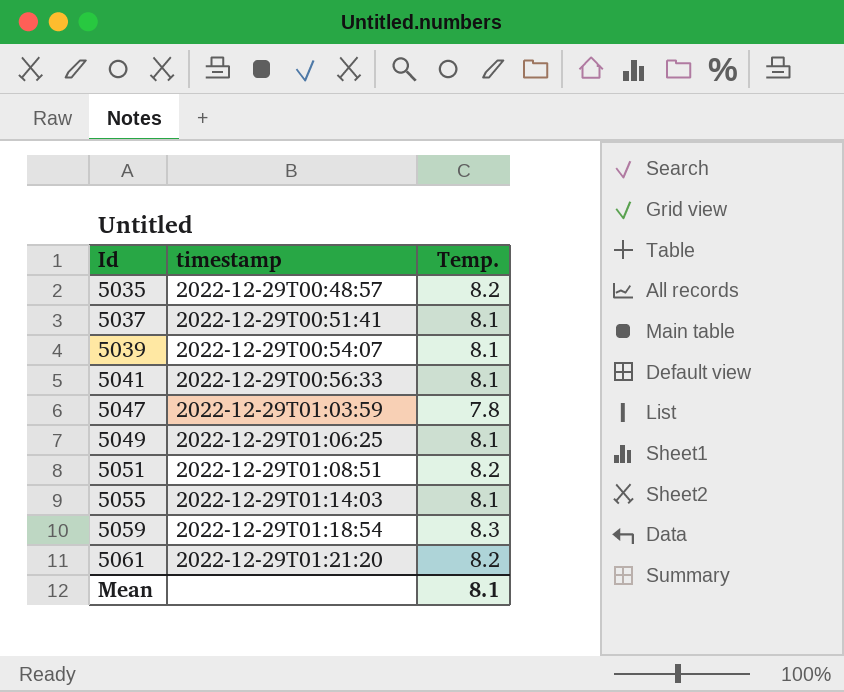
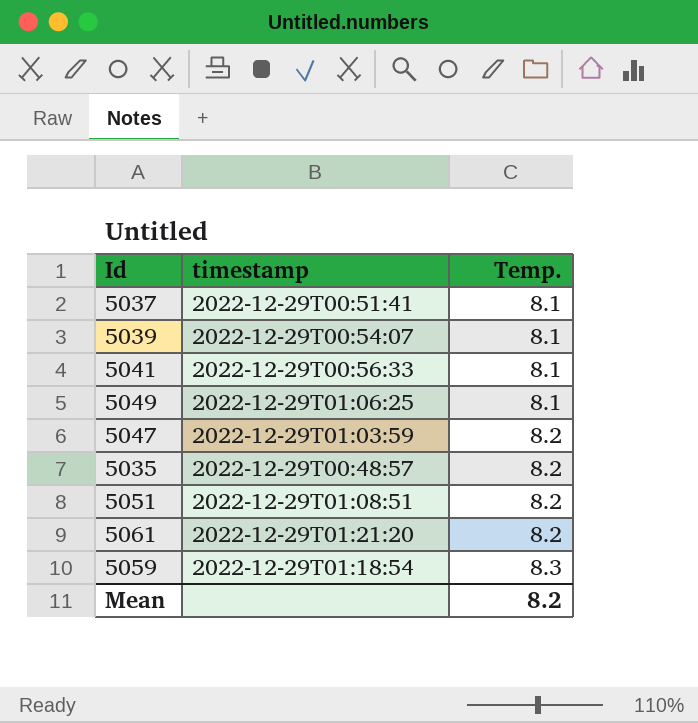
row order: Id ascending -> Temp. ascending
row 5055: 2022-12-29T01:14:03 | 8.1 -> none
5047 | Temp.: 7.8 -> 8.2
Mean | Temp.: 8.1 -> 8.2

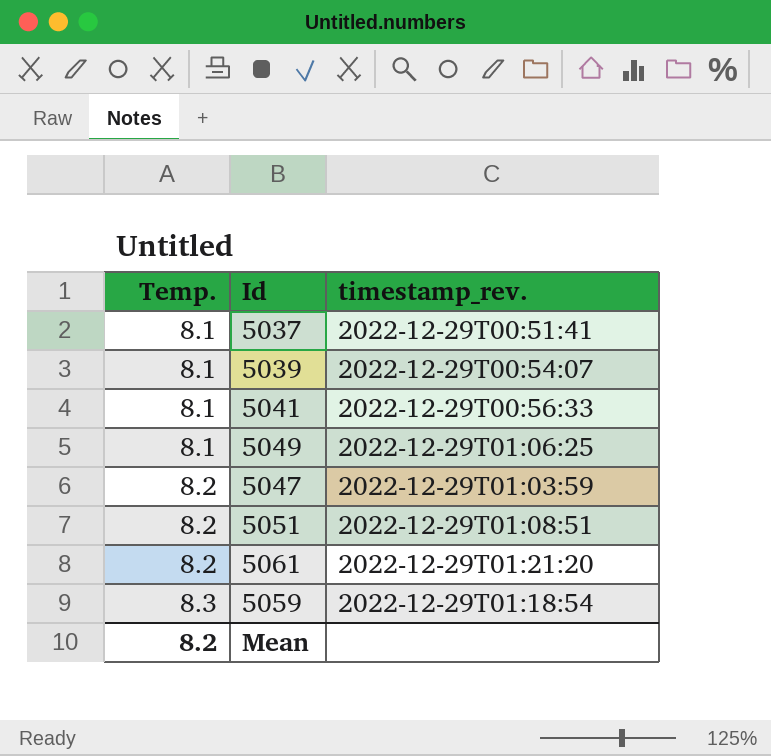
column Temp. | position: 3 -> 1
column name: timestamp -> timestamp_rev.
row 5035: 2022-12-29T00:48:57 | 8.2 -> none

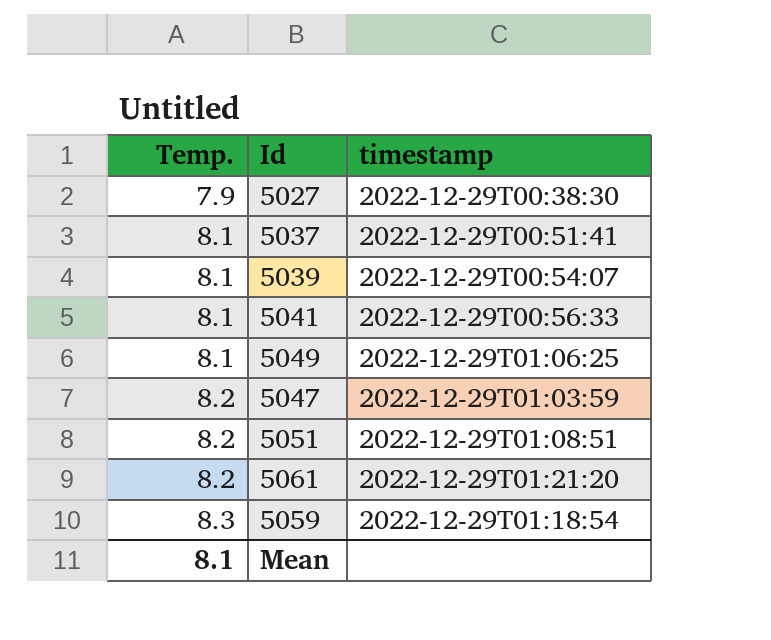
column name: timestamp_rev. -> timestamp
row 5027: none -> 7.9 | 2022-12-29T00:38:30
Mean | Temp.: 8.2 -> 8.1

